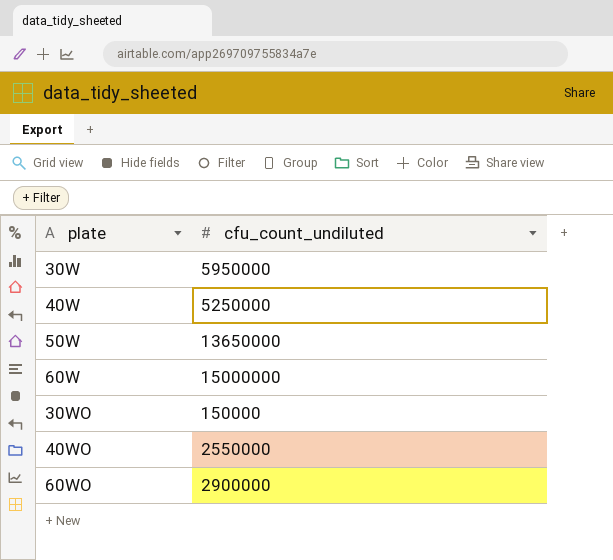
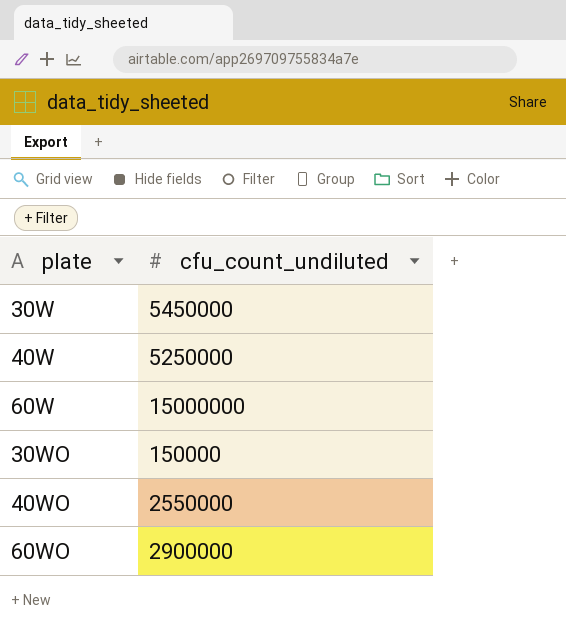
row 50W: 13650000 -> none
30W | cfu_count_undiluted: 5950000 -> 5450000

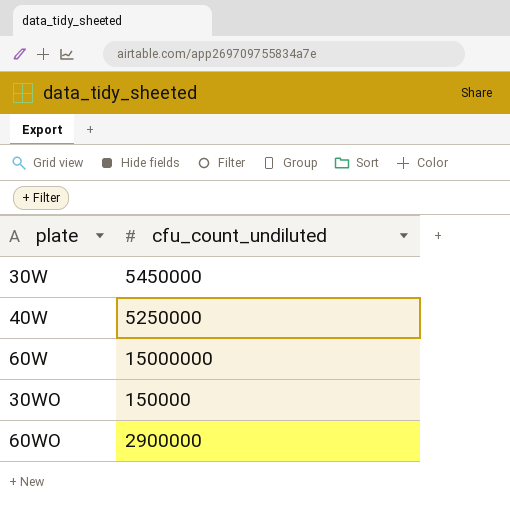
row 40WO: 2550000 -> none

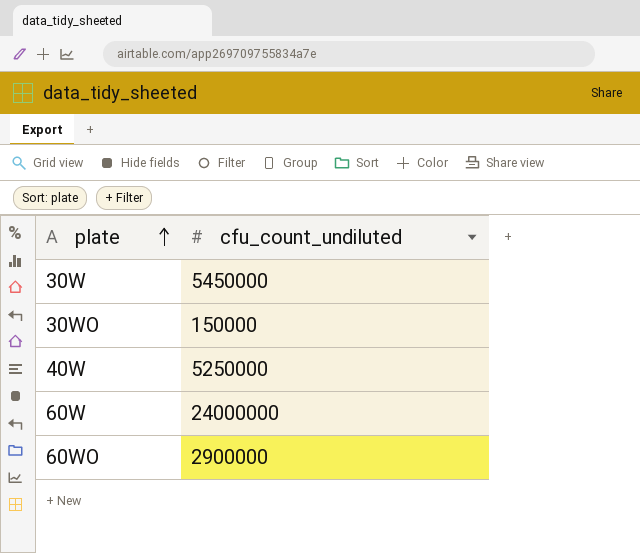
row order: none -> plate ascending
60W | cfu_count_undiluted: 15000000 -> 24000000

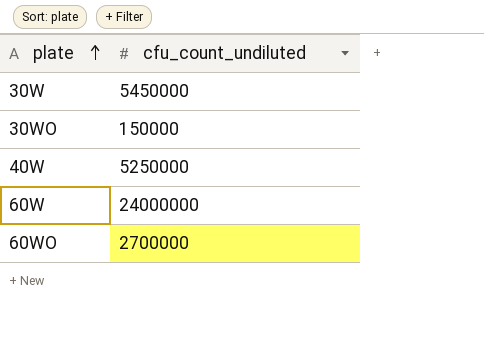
60WO | cfu_count_undiluted: 2900000 -> 2700000

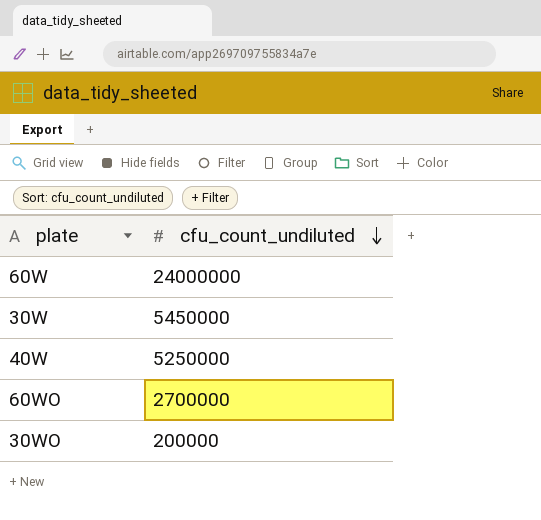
row order: plate ascending -> cfu_count_undiluted descending
30WO | cfu_count_undiluted: 150000 -> 200000

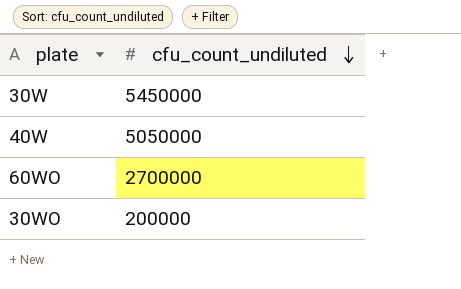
row 60W: 24000000 -> none
40W | cfu_count_undiluted: 5250000 -> 5050000

